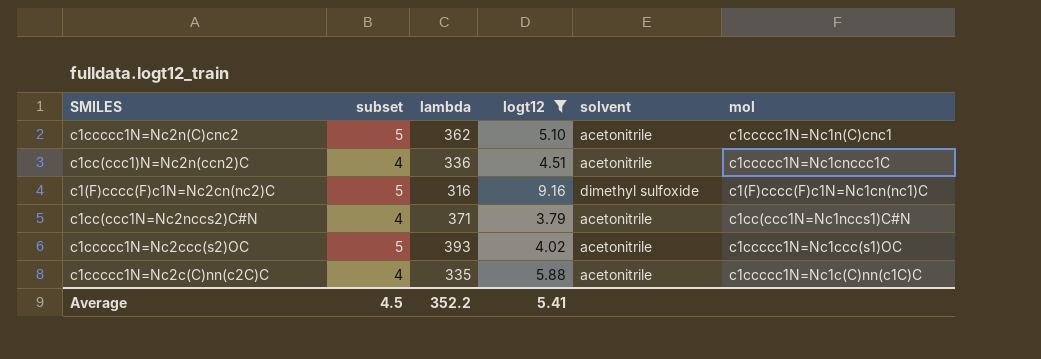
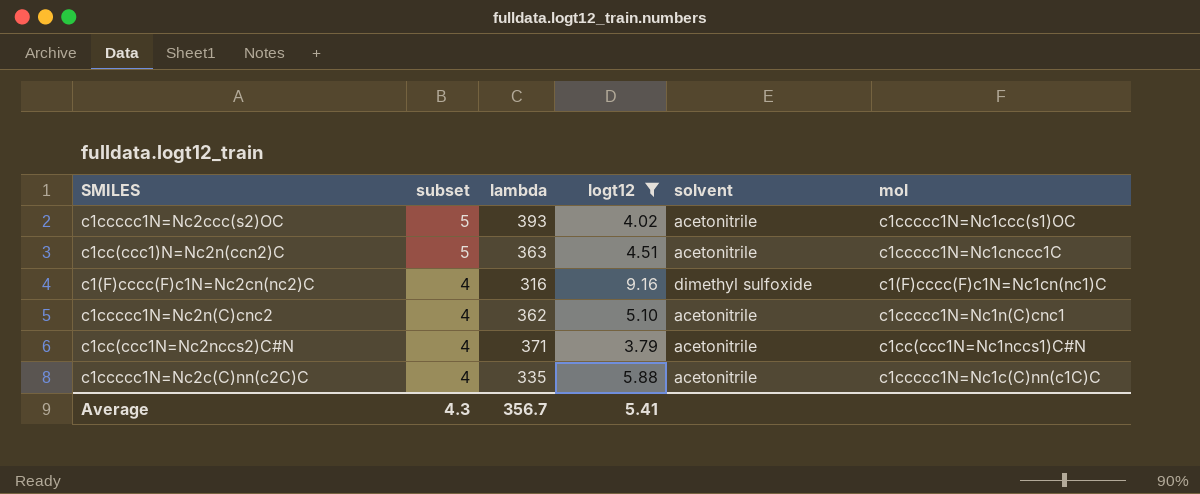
row order: none -> subset descending
c1cc(ccc1)N=Nc2n(ccn2)C | subset: 4 -> 5
c1cc(ccc1)N=Nc2n(ccn2)C | lambda: 336 -> 363
c1(F)cccc(F)c1N=Nc2cn(nc2)C | subset: 5 -> 4
c1ccccc1N=Nc2n(C)cnc2 | subset: 5 -> 4
Average | subset: 4.5 -> 4.3
Average | lambda: 352.2 -> 356.7

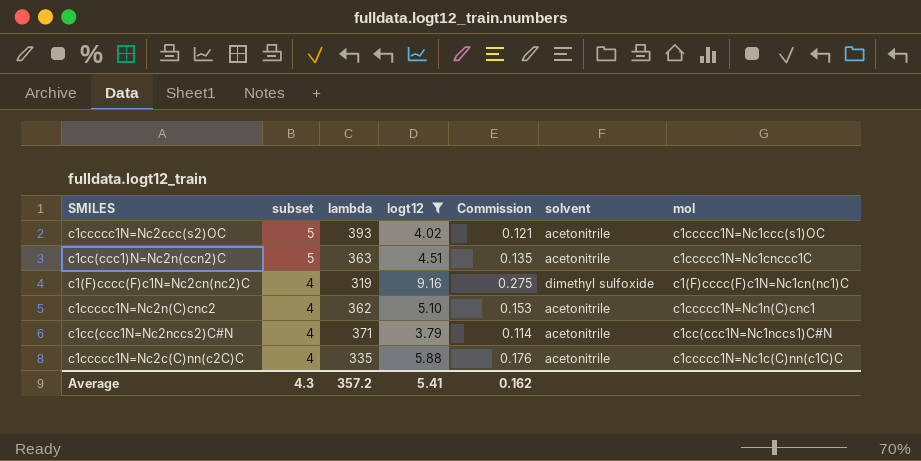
column Commission | formula: none -> [logt12] * 0.03
c1(F)cccc(F)c1N=Nc2cn(nc2)C | lambda: 316 -> 319
Average | lambda: 356.7 -> 357.2

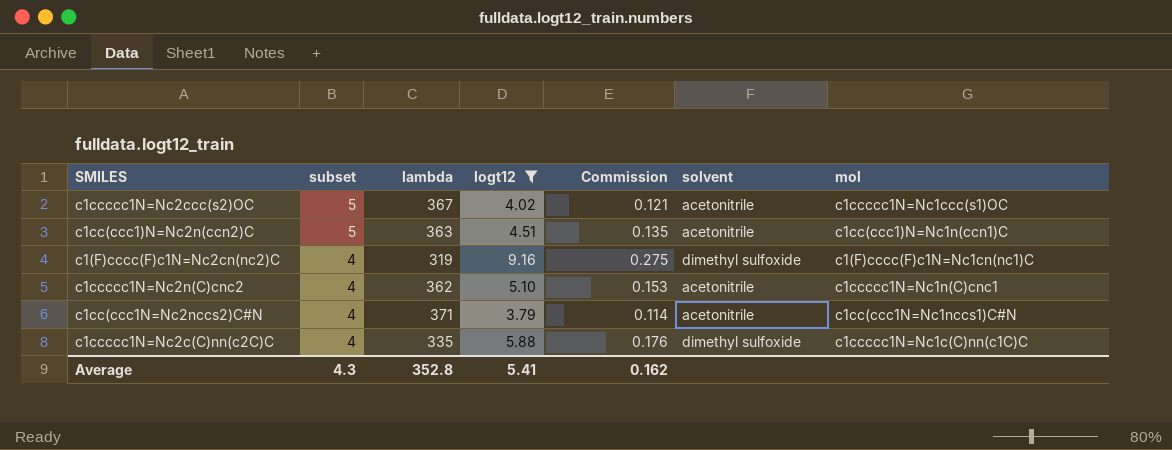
c1ccccc1N=Nc2ccc(s2)OC | lambda: 393 -> 367
c1cc(ccc1)N=Nc2n(ccn2)C | mol: c1ccccc1N=Nc1cnccc1C -> c1cc(ccc1)N=Nc1n(ccn1)C
c1ccccc1N=Nc2c(C)nn(c2C)C | solvent: acetonitrile -> dimethyl sulfoxide
Average | lambda: 357.2 -> 352.8

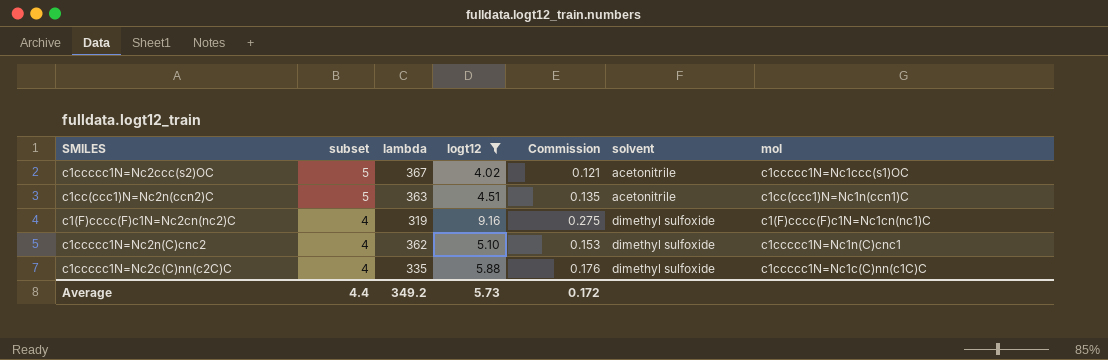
row c1cc(ccc1N=Nc2nccs2)C#N: 4 | 371 | 3.79 | 0.114 | acetonitrile | c1cc(ccc1N=Nc1nccs1)C#N -> none
c1ccccc1N=Nc2n(C)cnc2 | solvent: acetonitrile -> dimethyl sulfoxide
Average | subset: 4.3 -> 4.4
Average | lambda: 352.8 -> 349.2
Average | logt12: 5.41 -> 5.73
Average | Commission: 0.162 -> 0.172

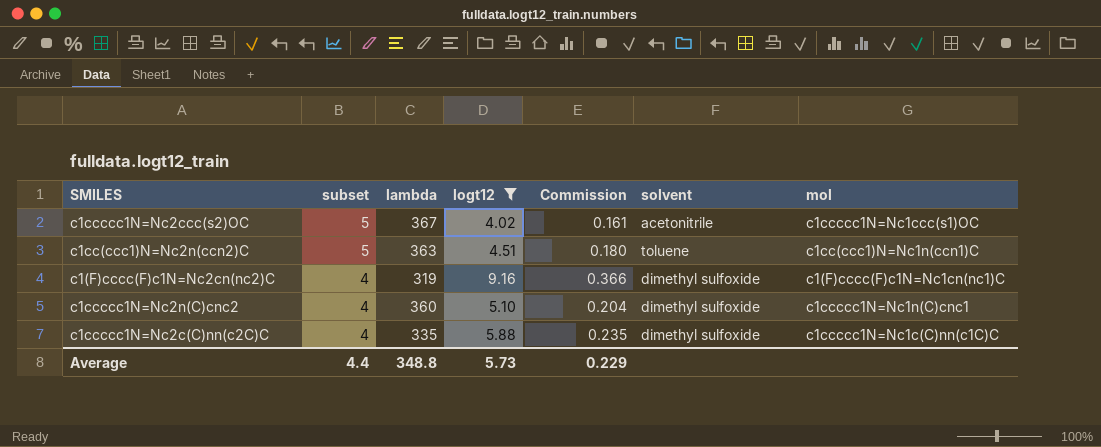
column Commission | formula: [logt12] * 0.03 -> [logt12] * 0.04
c1cc(ccc1)N=Nc2n(ccn2)C | solvent: acetonitrile -> toluene
c1ccccc1N=Nc2n(C)cnc2 | lambda: 362 -> 360
Average | lambda: 349.2 -> 348.8
Average | Commission: 0.172 -> 0.229

